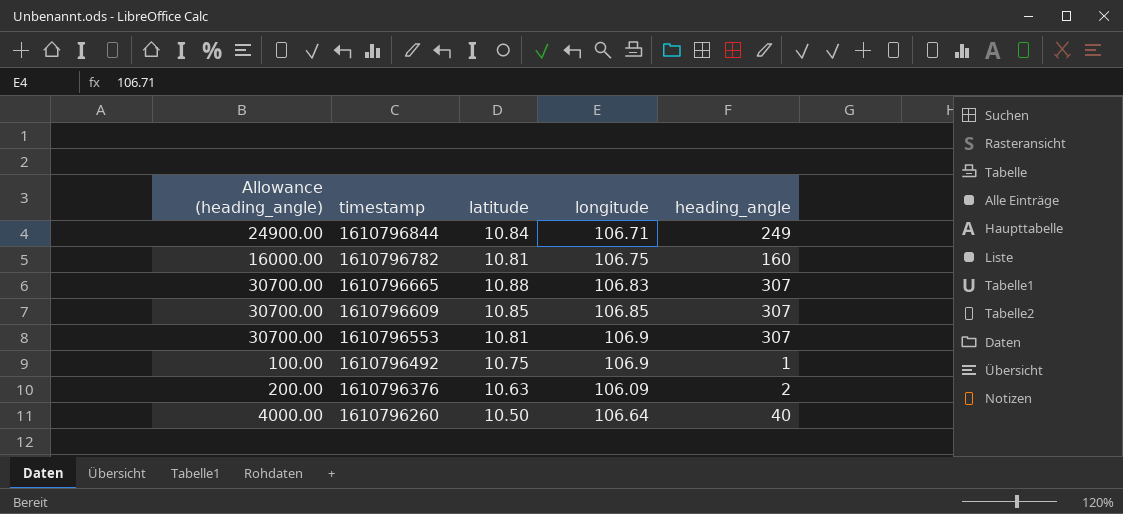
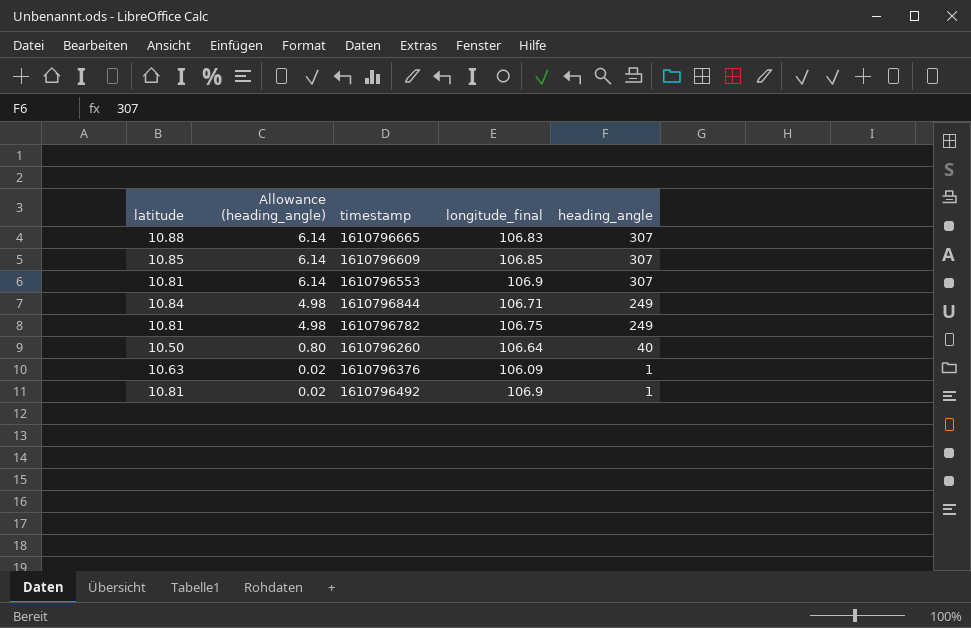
row order: timestamp descending -> Allowance (heading_angle) descending
column latitude | position: 3 -> 1
column Allowance (heading_angle) | formula: [heading_angle] * 100 -> [heading_angle] * 0.02
column name: longitude -> longitude_final
1610796782 | heading_angle: 160 -> 249
1610796376 | heading_angle: 2 -> 1
1610796492 | latitude: 10.75 -> 10.81

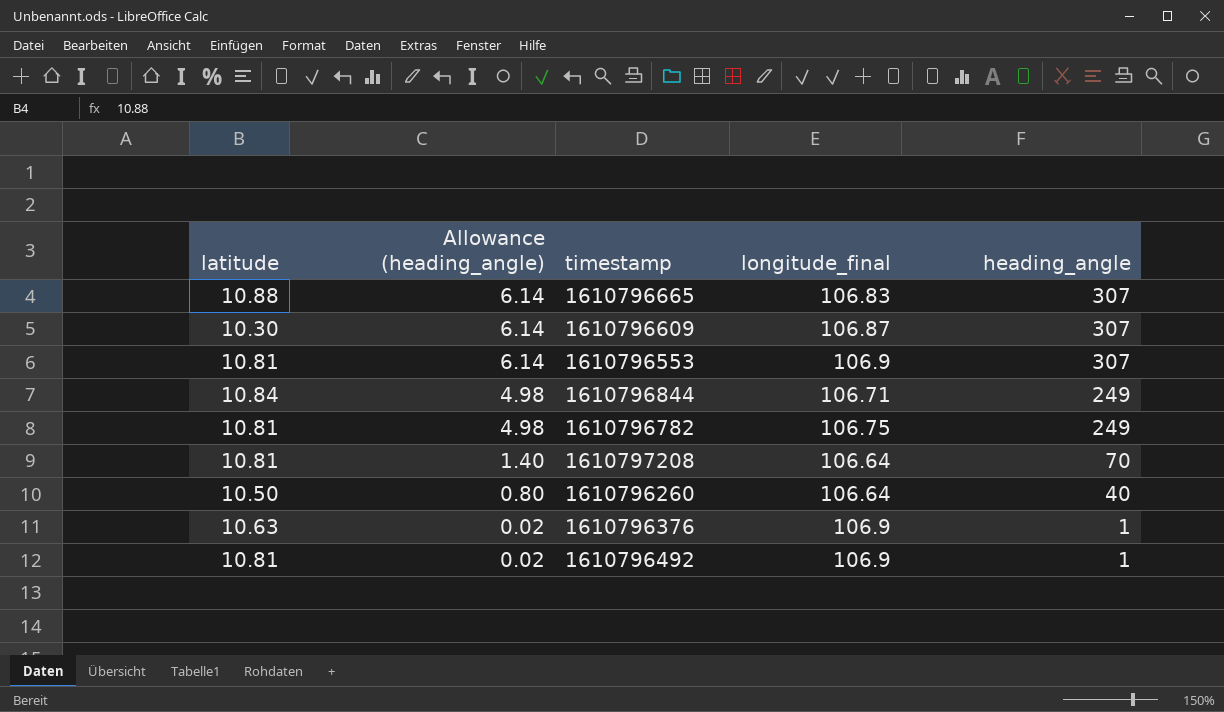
1610796609 | latitude: 10.85 -> 10.30
1610796609 | longitude_final: 106.85 -> 106.87
row 1610797208: none -> 10.81 | 1.40 | 106.64 | 70
1610796376 | longitude_final: 106.09 -> 106.9

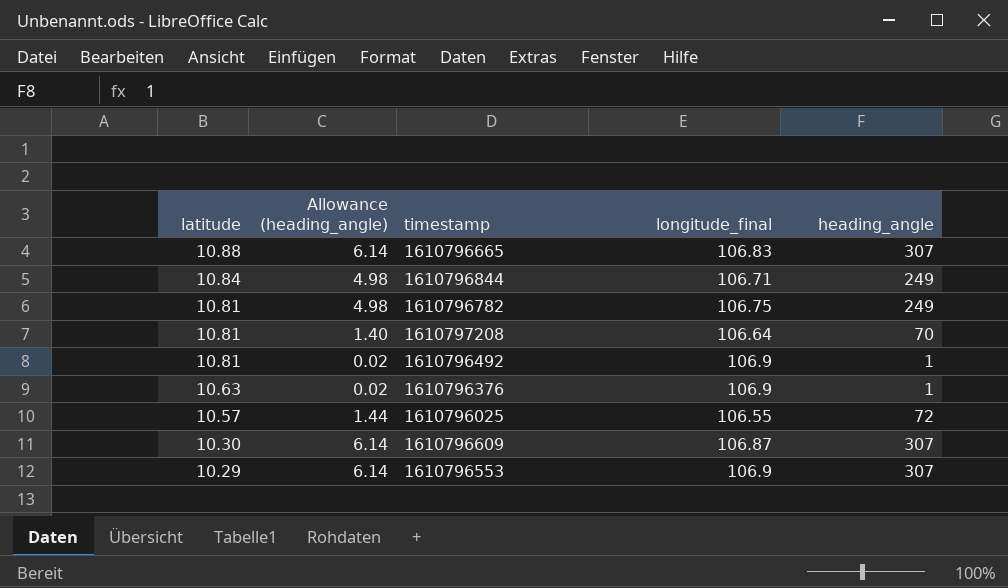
row order: Allowance (heading_angle) descending -> latitude descending
row 1610796260: 10.50 | 0.80 | 106.64 | 40 -> none
row 1610796025: none -> 10.57 | 1.44 | 106.55 | 72
1610796553 | latitude: 10.81 -> 10.29

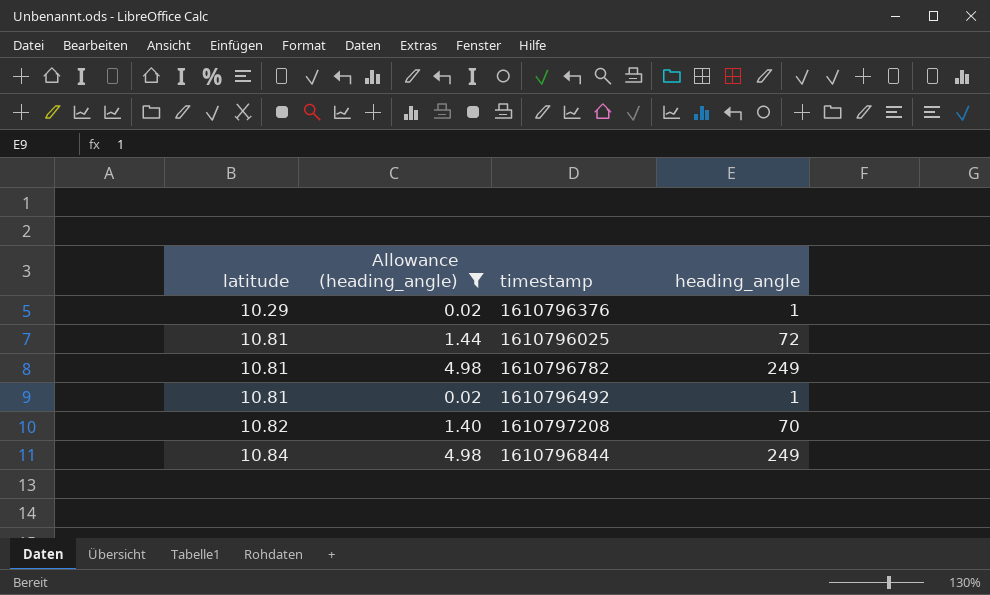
filter: none -> Allowance (heading_angle) != 6.14
row order: latitude descending -> latitude ascending
column longitude_final | position: 4 -> none
1610796376 | latitude: 10.63 -> 10.29
1610796025 | latitude: 10.57 -> 10.81
1610797208 | latitude: 10.81 -> 10.82

